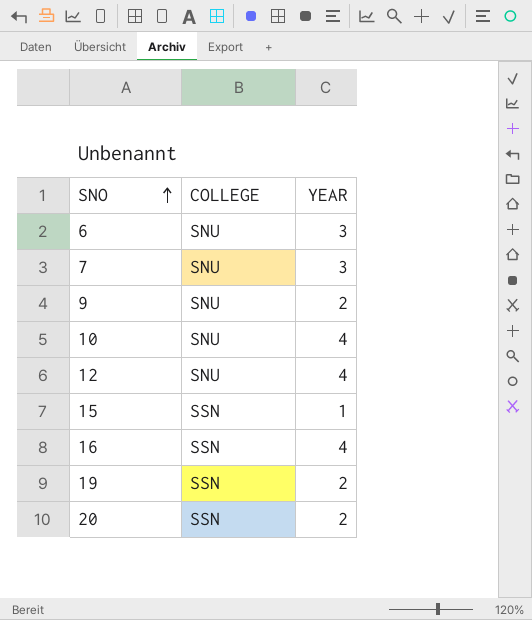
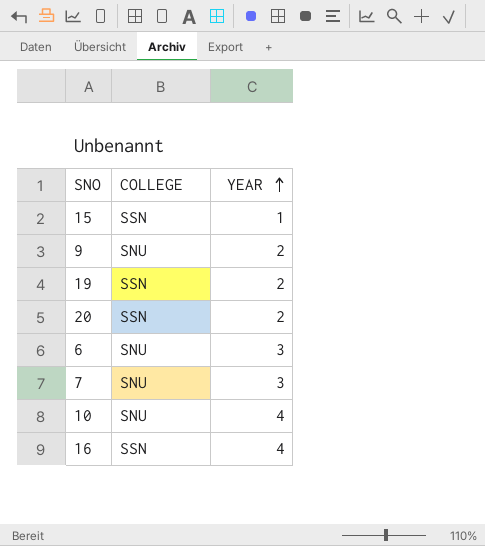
row order: SNO ascending -> YEAR ascending
row 12: SNU | 4 -> none

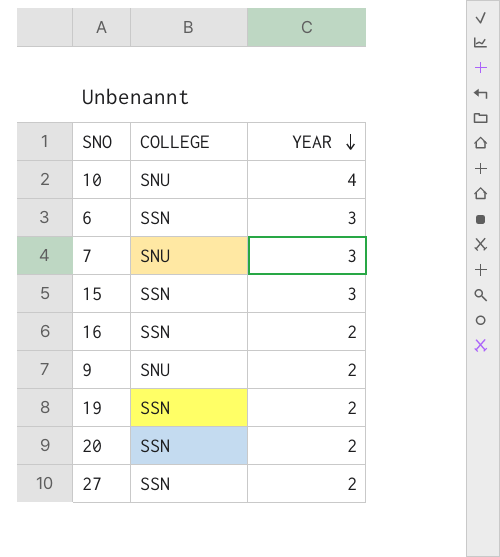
row order: YEAR ascending -> YEAR descending
6 | COLLEGE: SNU -> SSN
15 | YEAR: 1 -> 3
16 | YEAR: 4 -> 2
row 27: none -> SSN | 2

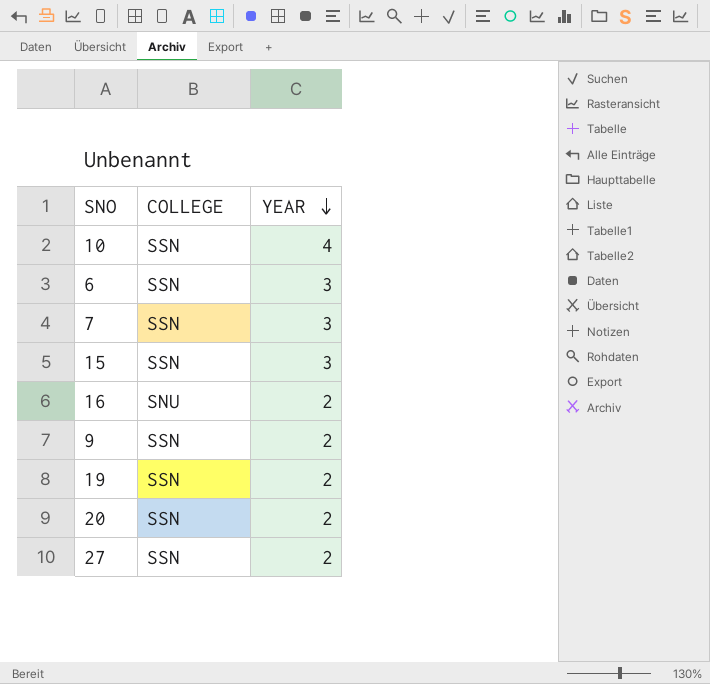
10 | COLLEGE: SNU -> SSN
7 | COLLEGE: SNU -> SSN
16 | COLLEGE: SSN -> SNU
9 | COLLEGE: SNU -> SSN

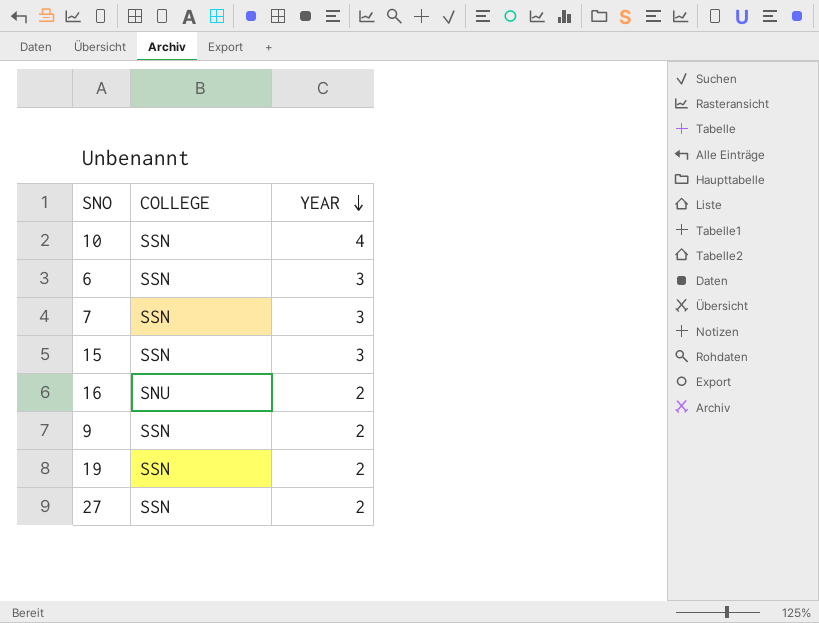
row 20: SSN | 2 -> none

